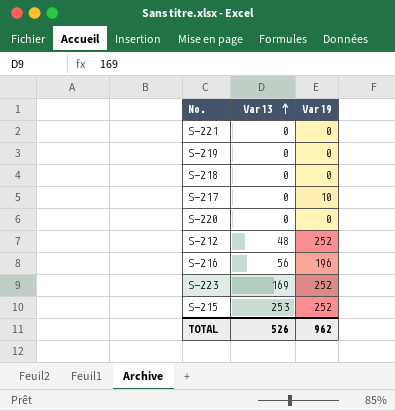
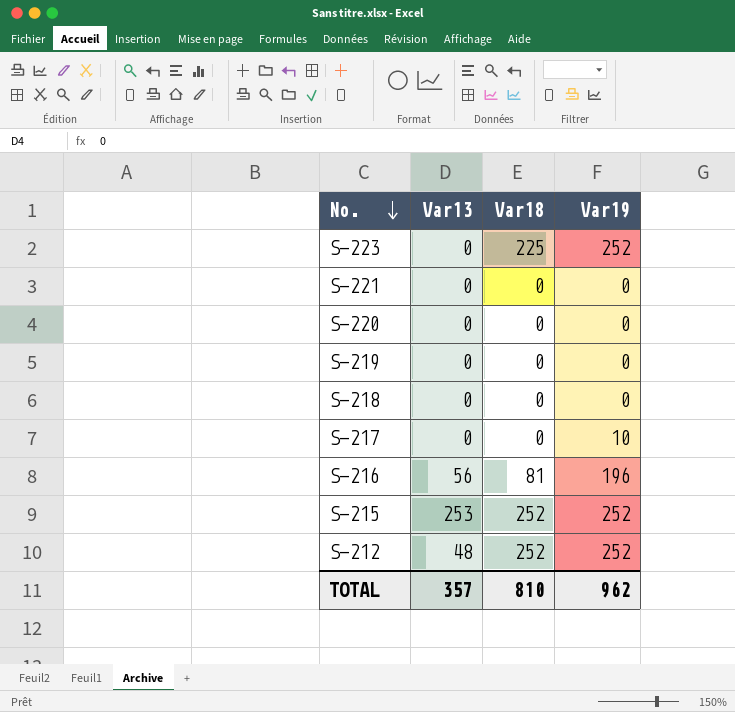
row order: Var13 ascending -> No. descending
column Var18 | position: none -> 3
S-223 | Var13: 169 -> 0
TOTAL | Var13: 526 -> 357

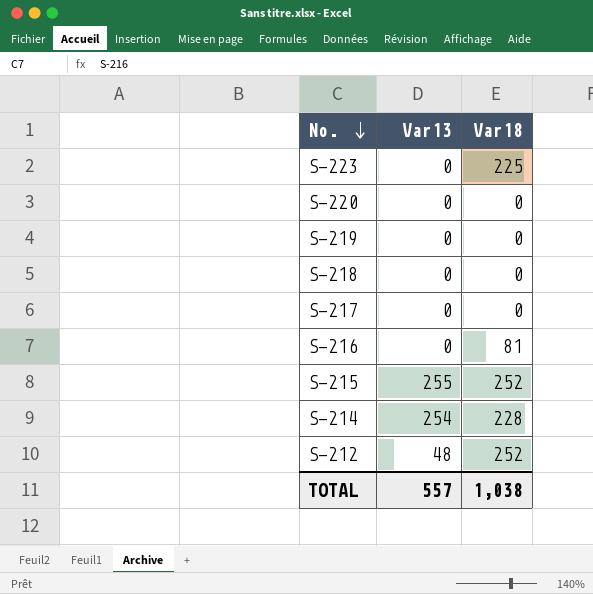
column Var19 | position: 4 -> none
row S-221: 0 | 0 | 0 -> none
S-216 | Var13: 56 -> 0
S-215 | Var13: 253 -> 255
row S-214: none -> 254 | 228
TOTAL | Var13: 357 -> 557
TOTAL | Var18: 810 -> 1,038

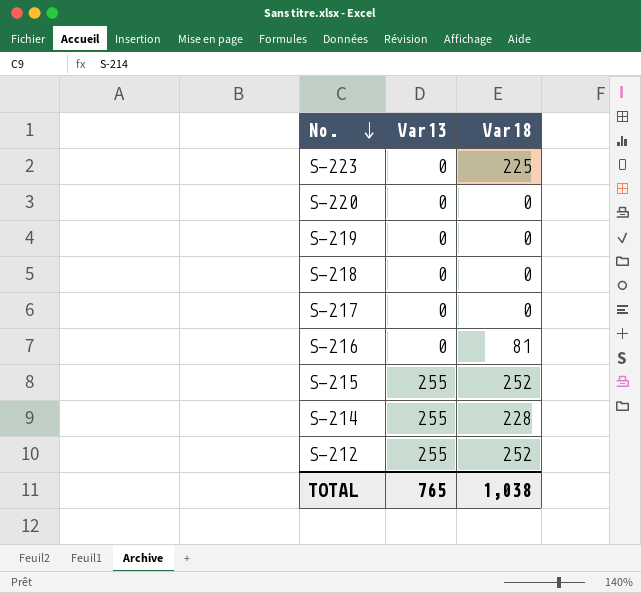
S-214 | Var13: 254 -> 255
S-212 | Var13: 48 -> 255
TOTAL | Var13: 557 -> 765

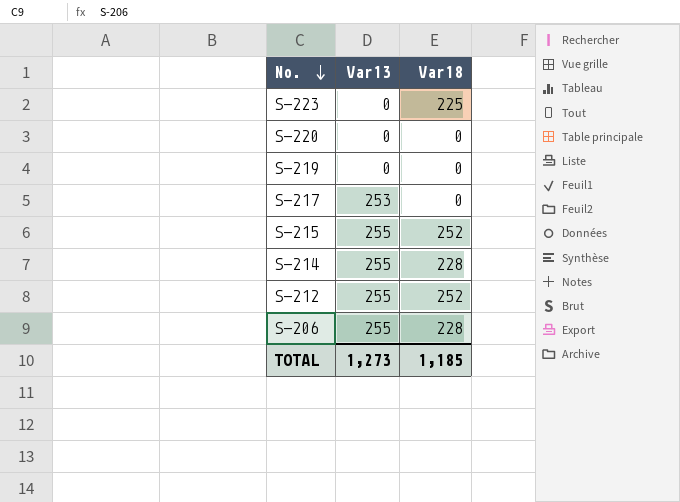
row S-218: 0 | 0 -> none
row S-216: 0 | 81 -> none
S-217 | Var13: 0 -> 253
row S-206: none -> 255 | 228
TOTAL | Var13: 765 -> 1,273
TOTAL | Var18: 1,038 -> 1,185

